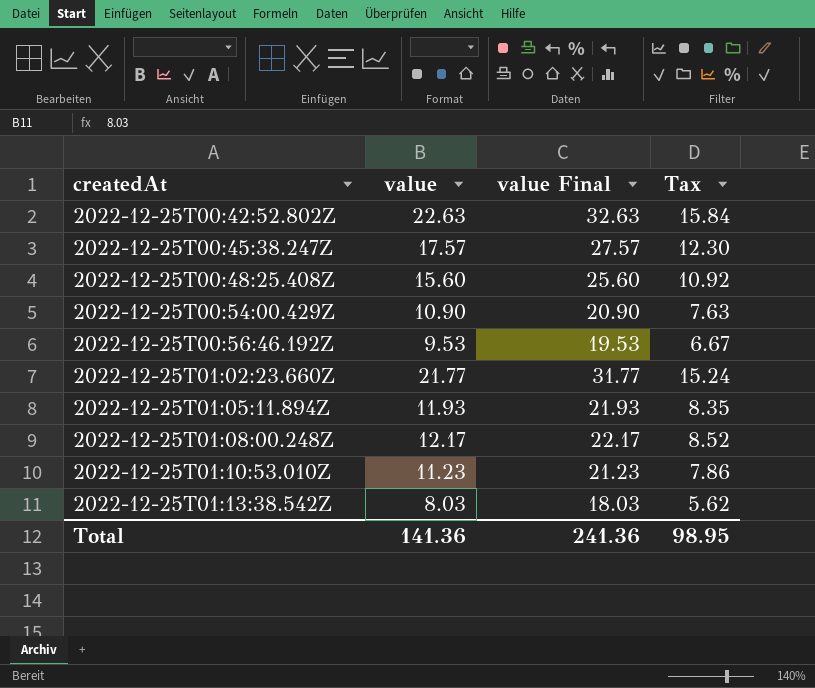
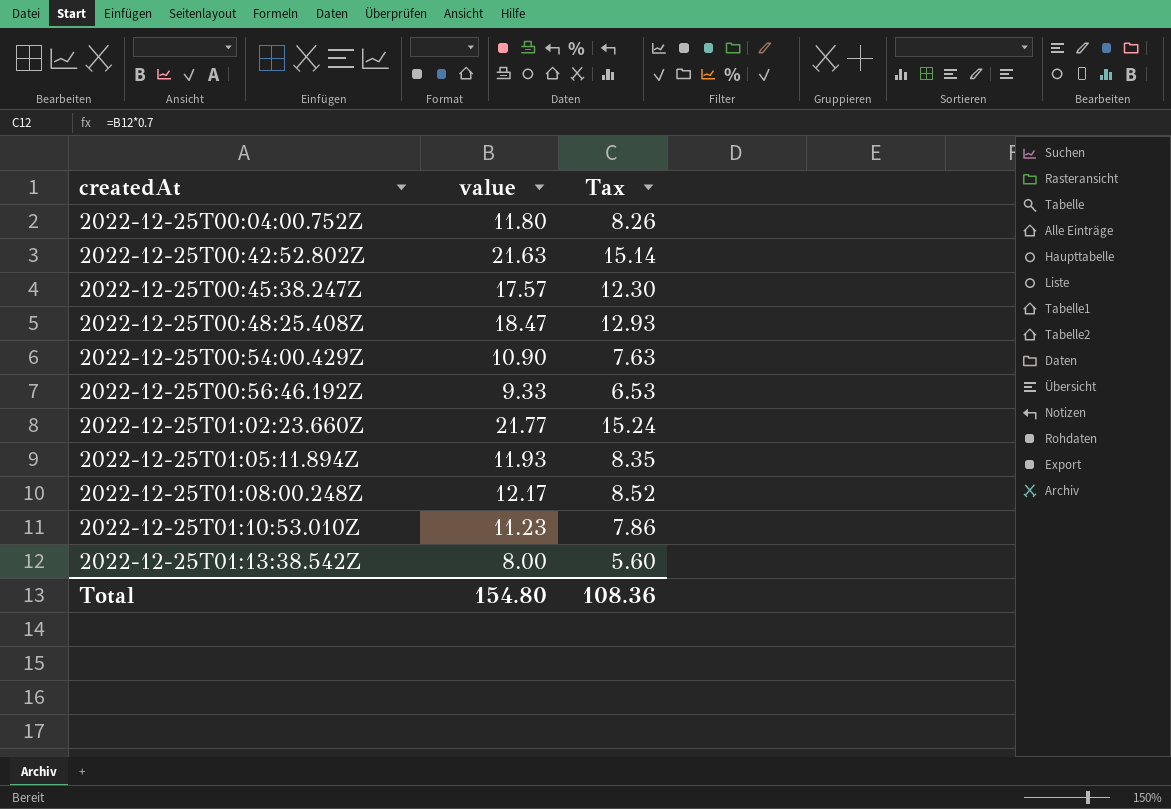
column value Final | formula: [value] + 10 -> none
row 2022-12-25T00:04:00.752Z: none -> 11.80 | 8.26
2022-12-25T00:42:52.802Z | value: 22.63 -> 21.63
2022-12-25T00:42:52.802Z | Tax: 15.84 -> 15.14
2022-12-25T00:48:25.408Z | value: 15.60 -> 18.47
2022-12-25T00:48:25.408Z | Tax: 10.92 -> 12.93
2022-12-25T00:56:46.192Z | value: 9.53 -> 9.33
2022-12-25T00:56:46.192Z | Tax: 6.67 -> 6.53
2022-12-25T01:13:38.542Z | value: 8.03 -> 8.00
2022-12-25T01:13:38.542Z | Tax: 5.62 -> 5.60
Total | value: 141.36 -> 154.80
Total | Tax: 98.95 -> 108.36

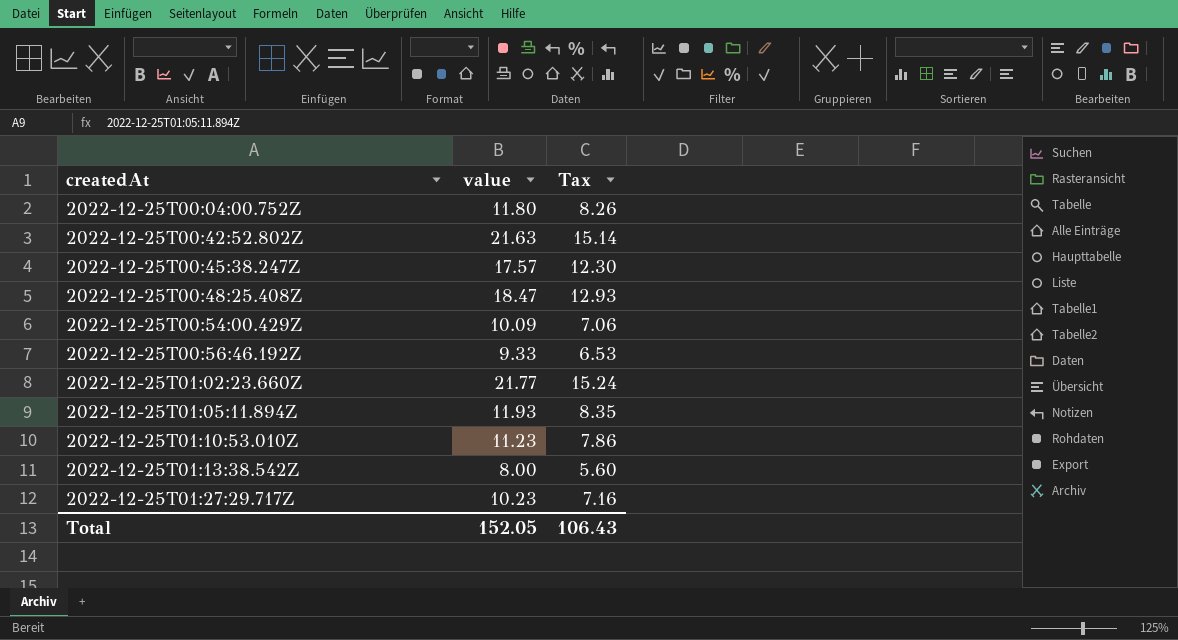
row 2022-12-25T01:08:00.248Z: 12.17 | 8.52 -> none
2022-12-25T00:54:00.429Z | value: 10.90 -> 10.09
2022-12-25T00:54:00.429Z | Tax: 7.63 -> 7.06
row 2022-12-25T01:27:29.717Z: none -> 10.23 | 7.16
Total | value: 154.80 -> 152.05
Total | Tax: 108.36 -> 106.43

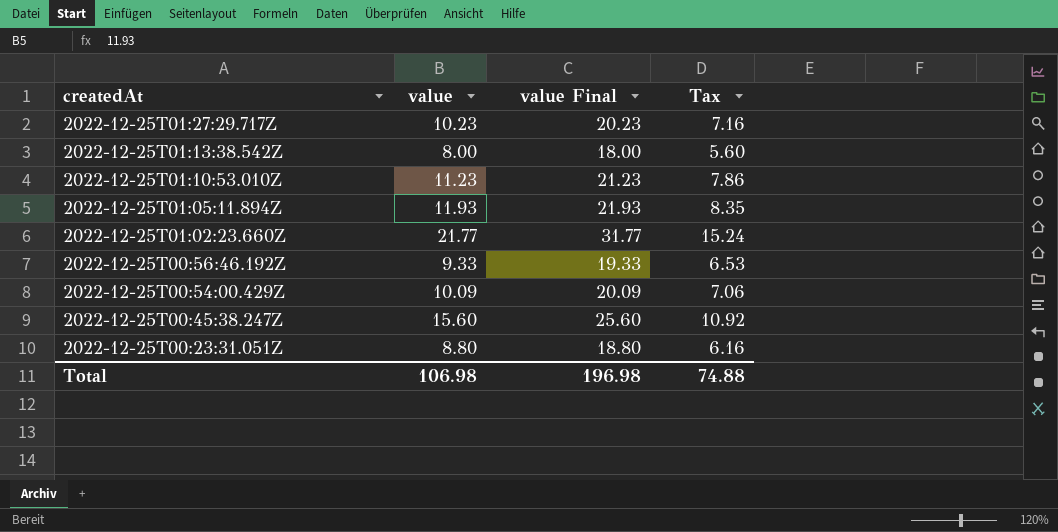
row order: createdAt ascending -> createdAt descending
column value Final | formula: none -> [value] + 10
row 2022-12-25T00:04:00.752Z: 11.80 | 8.26 -> none
row 2022-12-25T00:42:52.802Z: 21.63 | 15.14 -> none
row 2022-12-25T00:48:25.408Z: 18.47 | 12.93 -> none
2022-12-25T00:45:38.247Z | value: 17.57 -> 15.60
2022-12-25T00:45:38.247Z | Tax: 12.30 -> 10.92
row 2022-12-25T00:23:31.051Z: none -> 8.80 | 18.80 | 6.16
Total | value: 152.05 -> 106.98
Total | Tax: 106.43 -> 74.88

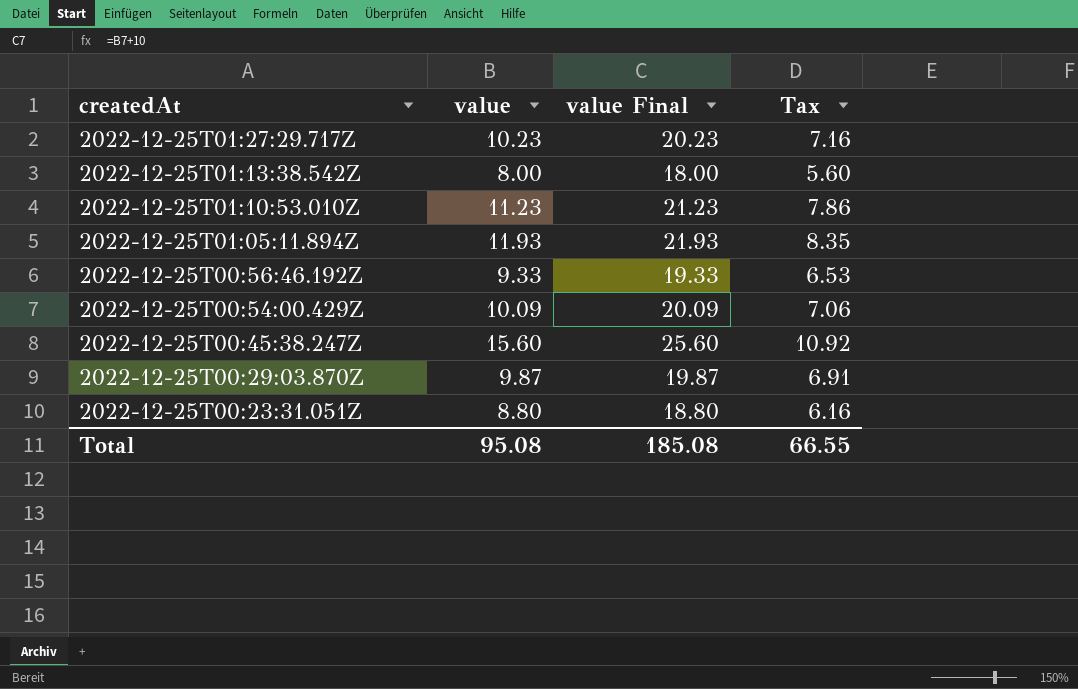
row 2022-12-25T01:02:23.660Z: 21.77 | 31.77 | 15.24 -> none
row 2022-12-25T00:29:03.870Z: none -> 9.87 | 19.87 | 6.91
Total | value: 106.98 -> 95.08
Total | value Final: 196.98 -> 185.08
Total | Tax: 74.88 -> 66.55

